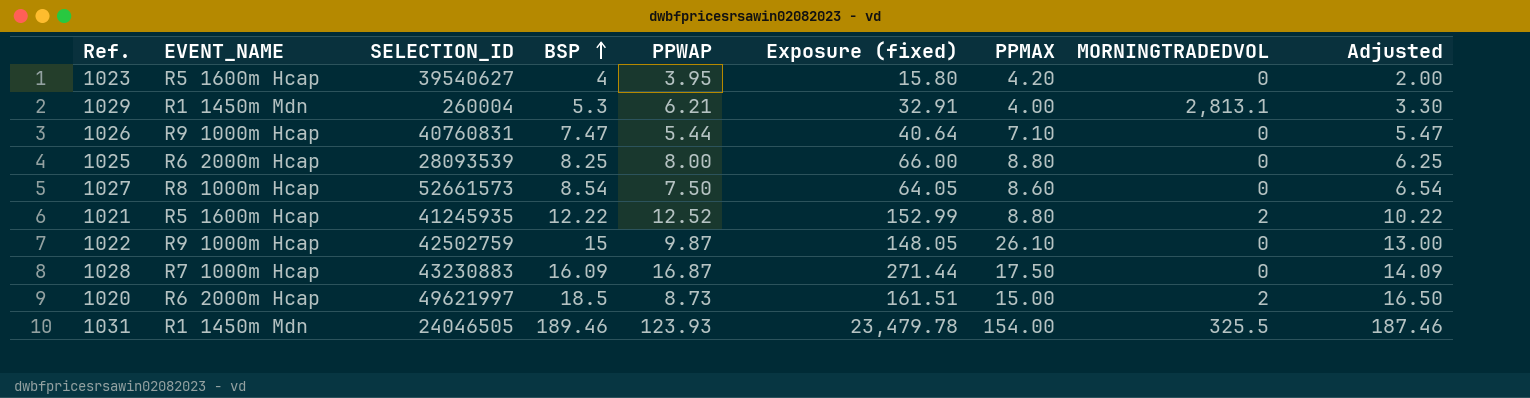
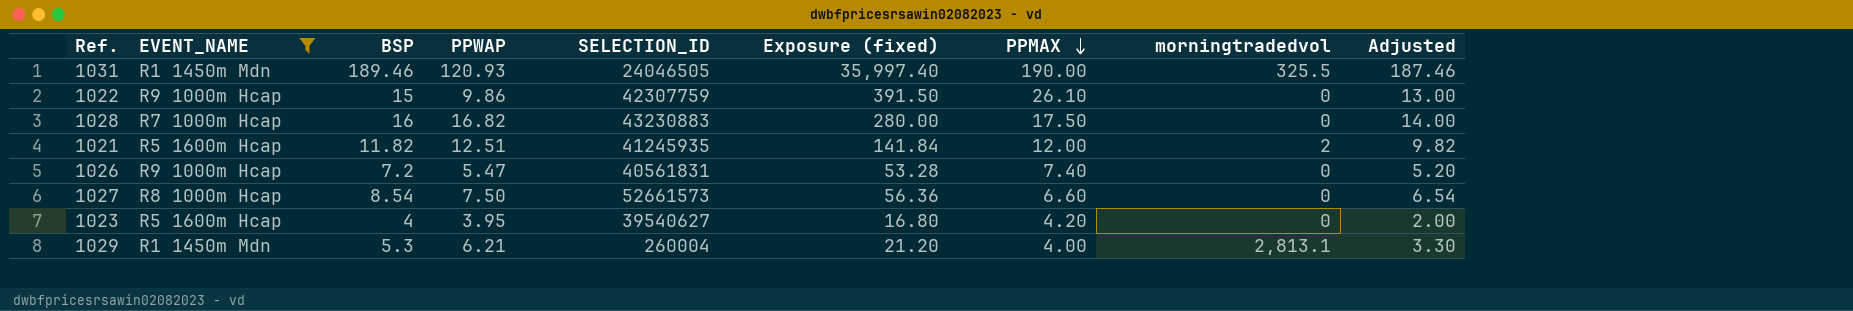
filter: none -> EVENT_NAME != R6 2000m Hcap
row order: BSP ascending -> PPMAX descending
column SELECTION_ID | position: 3 -> 5
column Exposure (fixed) | formula: [BSP] * [PPWAP] -> [BSP] * [PPMAX]
column name: MORNINGTRADEDVOL -> morningtradedvol
1031 | PPWAP: 123.93 -> 120.93
1031 | PPMAX: 154.00 -> 190.00
1022 | PPWAP: 9.87 -> 9.86
1022 | SELECTION_ID: 42502759 -> 42307759
1028 | BSP: 16.09 -> 16
1028 | PPWAP: 16.87 -> 16.82
1028 | Adjusted: 14.09 -> 14.00
1021 | BSP: 12.22 -> 11.82
1021 | PPWAP: 12.52 -> 12.51
1021 | PPMAX: 8.80 -> 12.00
1021 | Adjusted: 10.22 -> 9.82
1026 | BSP: 7.47 -> 7.2
1026 | PPWAP: 5.44 -> 5.47
1026 | SELECTION_ID: 40760831 -> 40561831
1026 | PPMAX: 7.10 -> 7.40
1026 | Adjusted: 5.47 -> 5.20
1027 | PPMAX: 8.60 -> 6.60

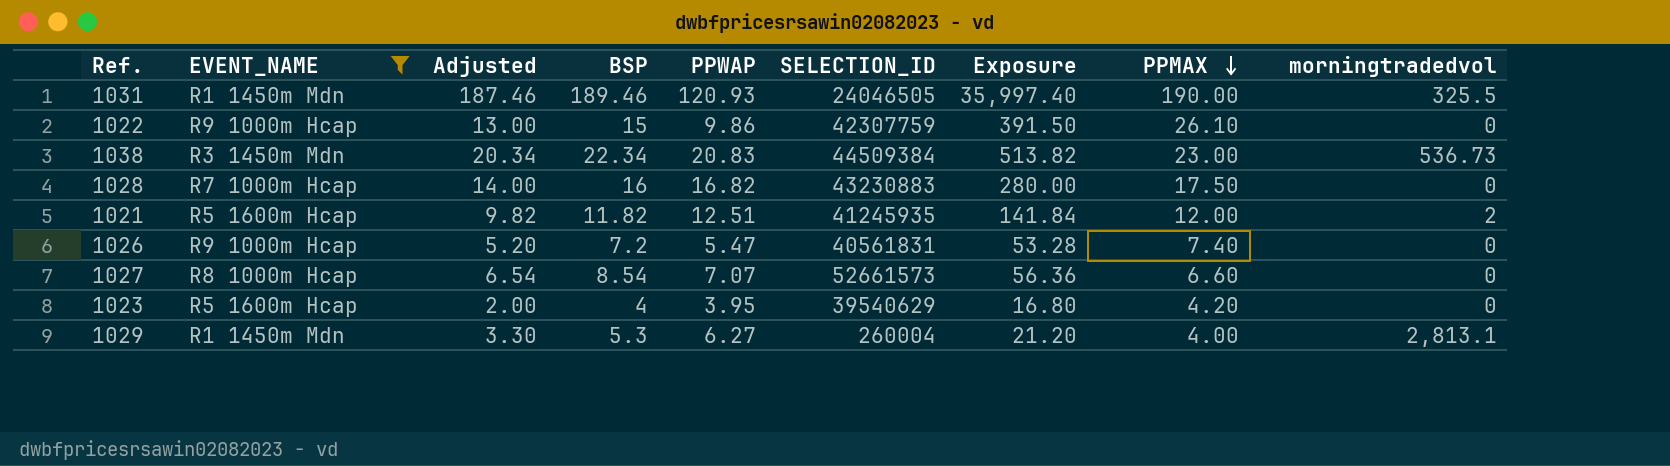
column Adjusted | position: 9 -> 3
column name: Exposure (fixed) -> Exposure
row 1038: none -> R3 1450m Mdn | 20.34 | 22.34 | 20.83 | 44509384 | 513.82 | 23.00 | 536.73
1027 | PPWAP: 7.50 -> 7.07
1023 | SELECTION_ID: 39540627 -> 39540629
1029 | PPWAP: 6.21 -> 6.27

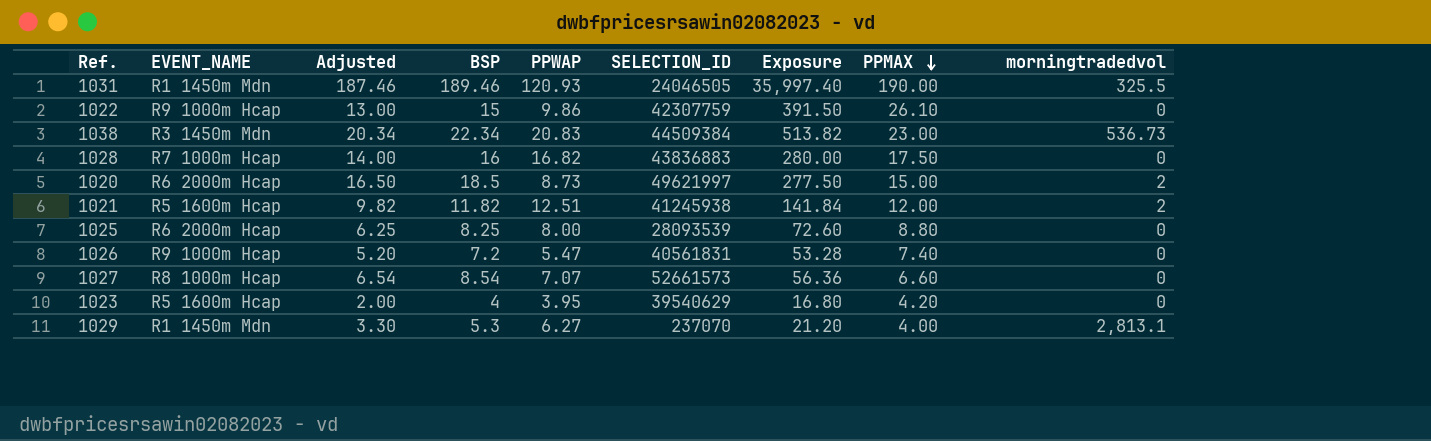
filter: EVENT_NAME != R6 2000m Hcap -> none
1028 | SELECTION_ID: 43230883 -> 43836883
1021 | SELECTION_ID: 41245935 -> 41245938
1029 | SELECTION_ID: 260004 -> 237070

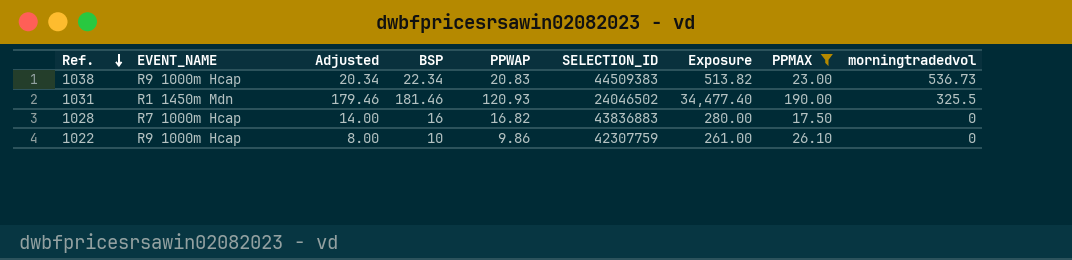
filter: none -> PPMAX >= 17.50
row order: PPMAX descending -> Ref. descending
1038 | EVENT_NAME: R3 1450m Mdn -> R9 1000m Hcap
1038 | SELECTION_ID: 44509384 -> 44509383
1031 | Adjusted: 187.46 -> 179.46
1031 | BSP: 189.46 -> 181.46
1031 | SELECTION_ID: 24046505 -> 24046502
1031 | Exposure: 35,997.40 -> 34,477.40
1022 | Adjusted: 13.00 -> 8.00
1022 | BSP: 15 -> 10
1022 | Exposure: 391.50 -> 261.00

